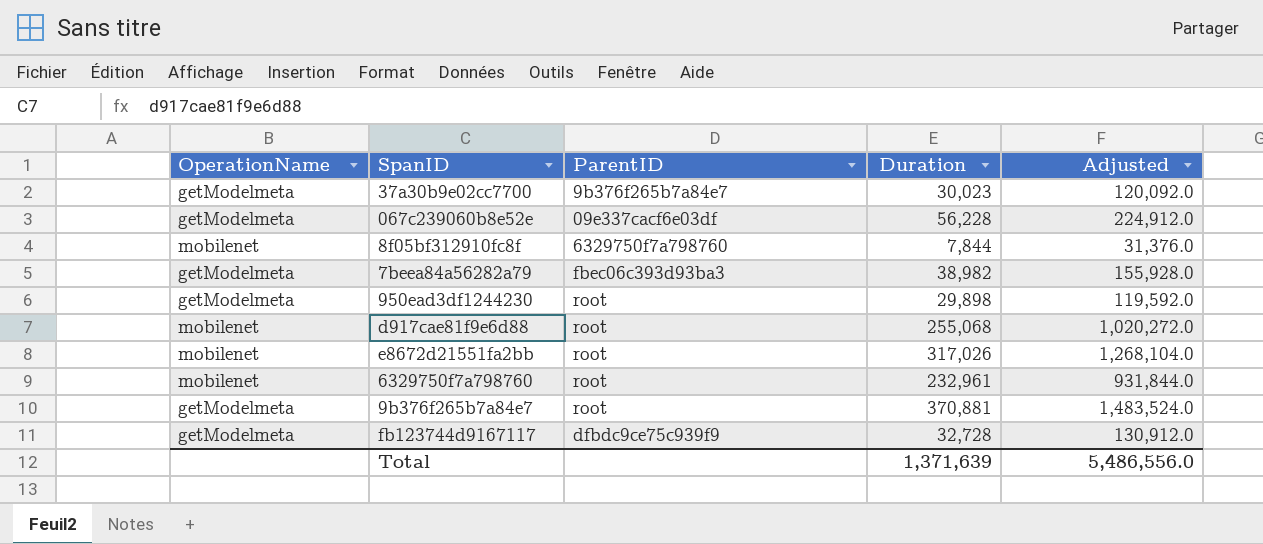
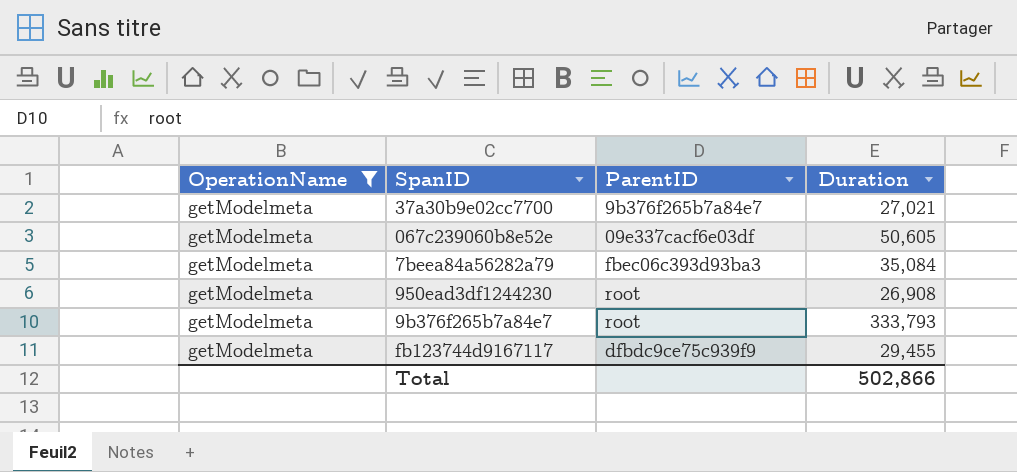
filter: none -> OperationName = getModelmeta
column Adjusted | formula: [Duration] * 4 -> none
37a30b9e02cc7700 | Duration: 30,023 -> 27,021
067c239060b8e52e | Duration: 56,228 -> 50,605
7beea84a56282a79 | Duration: 38,982 -> 35,084
950ead3df1244230 | Duration: 29,898 -> 26,908
9b376f265b7a84e7 | Duration: 370,881 -> 333,793
fb123744d9167117 | Duration: 32,728 -> 29,455
Total | Duration: 1,371,639 -> 502,866

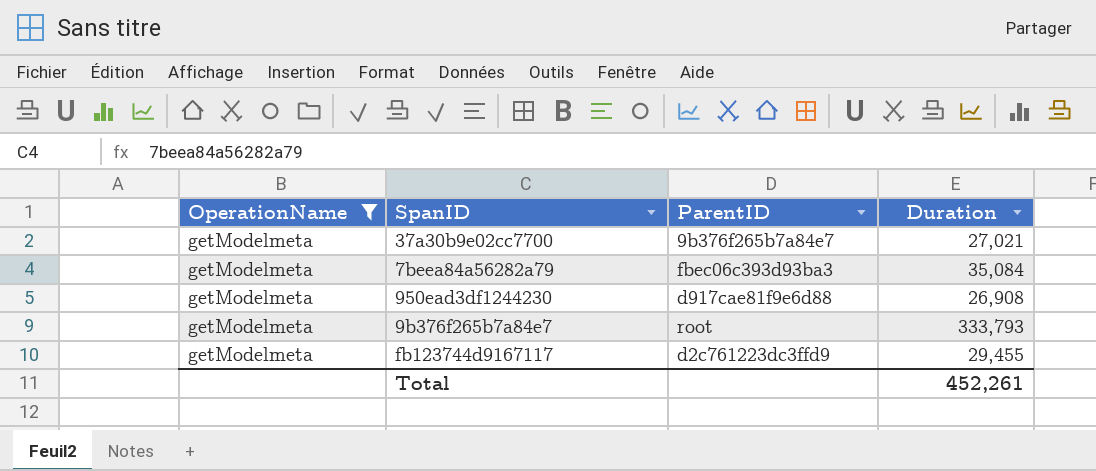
row 067c239060b8e52e: getModelmeta | 09e337cacf6e03df | 50,605 -> none
950ead3df1244230 | ParentID: root -> d917cae81f9e6d88
fb123744d9167117 | ParentID: dfbdc9ce75c939f9 -> d2c761223dc3ffd9
Total | Duration: 502,866 -> 452,261

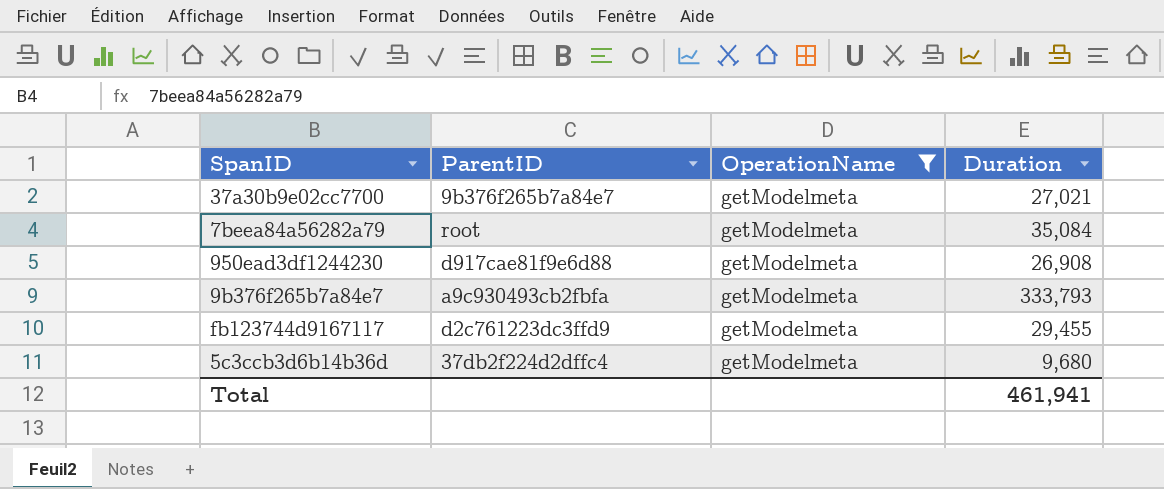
column OperationName | position: 1 -> 3
7beea84a56282a79 | ParentID: fbec06c393d93ba3 -> root
9b376f265b7a84e7 | ParentID: root -> a9c930493cb2fbfa
row 5c3ccb3d6b14b36d: none -> 37db2f224d2dffc4 | getModelmeta | 9,680
Total | Duration: 452,261 -> 461,941

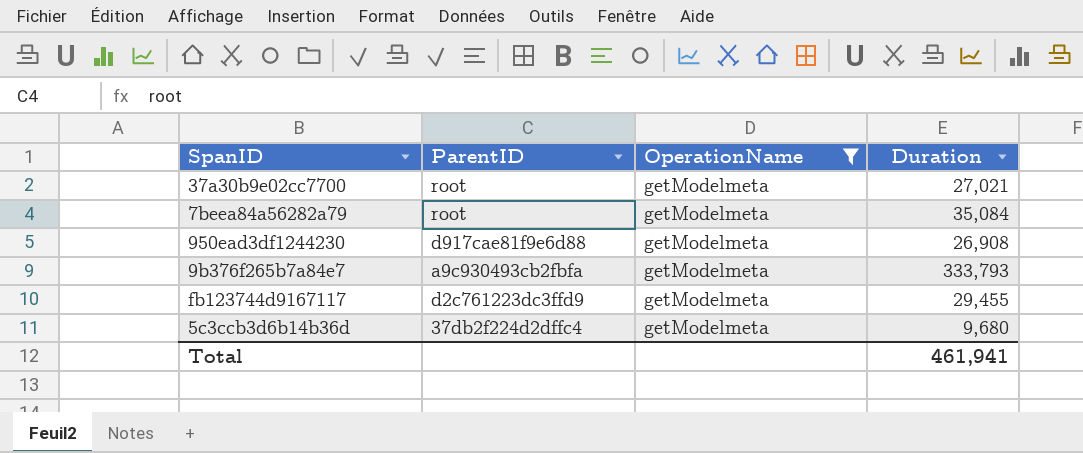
37a30b9e02cc7700 | ParentID: 9b376f265b7a84e7 -> root

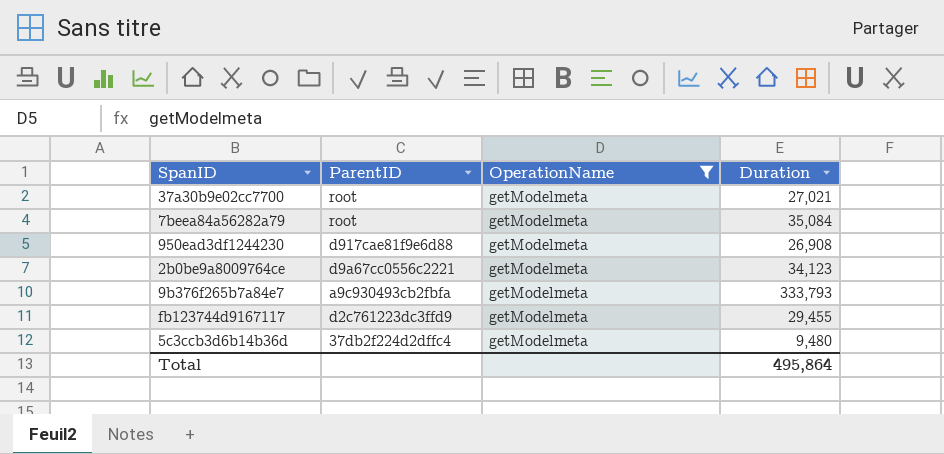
row 2b0be9a8009764ce: none -> d9a67cc0556c2221 | getModelmeta | 34,123
5c3ccb3d6b14b36d | Duration: 9,680 -> 9,480
Total | Duration: 461,941 -> 495,864

